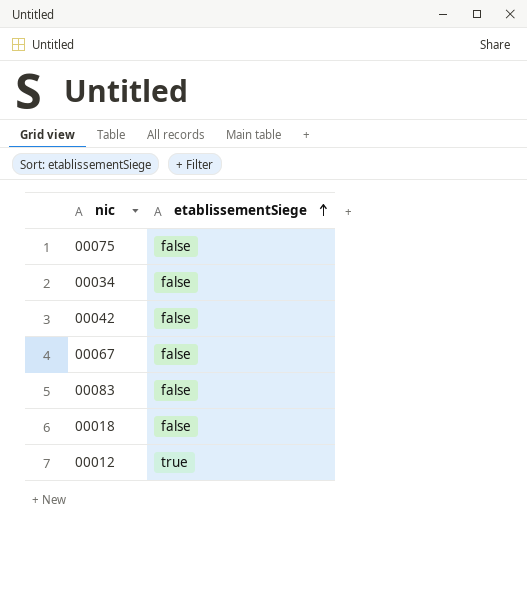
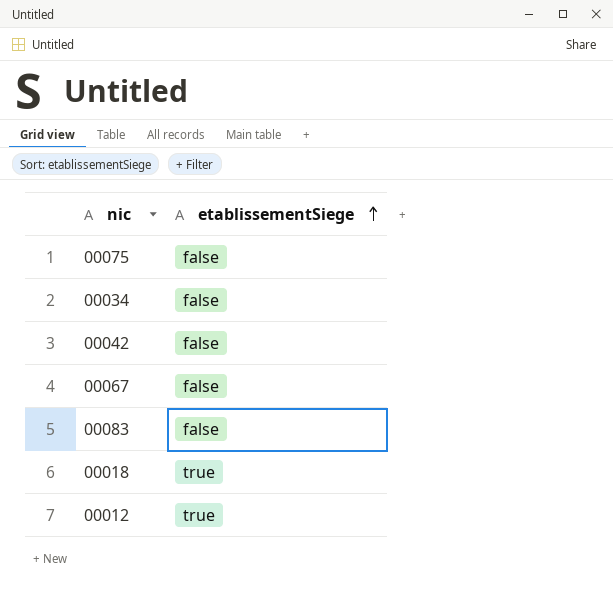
00018 | etablissementSiege: false -> true

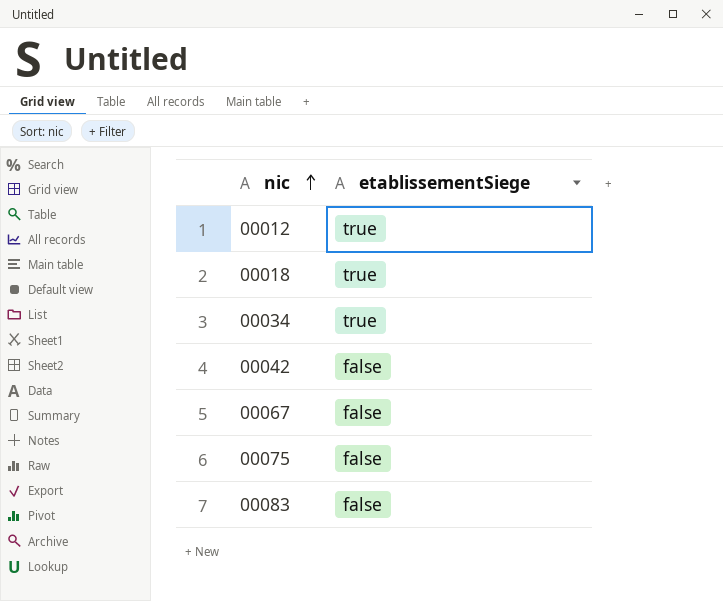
row order: etablissementSiege ascending -> nic ascending
00034 | etablissementSiege: false -> true

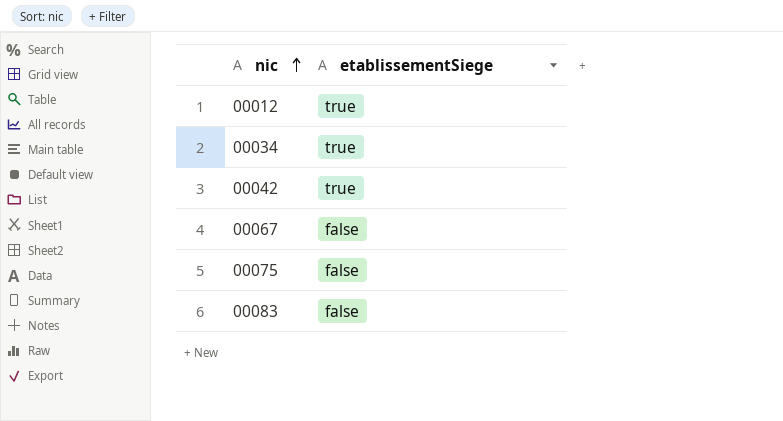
row 00018: true -> none
00042 | etablissementSiege: false -> true

